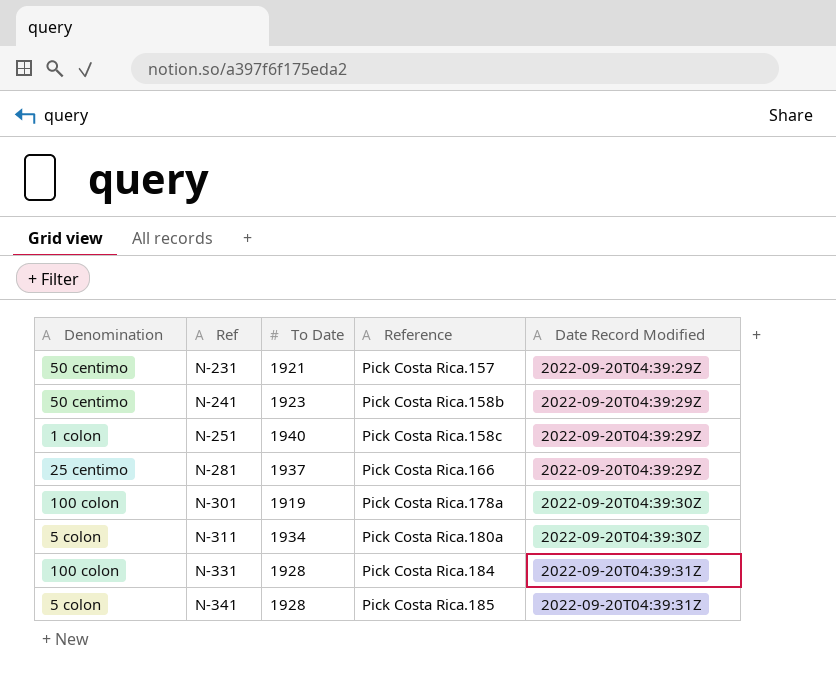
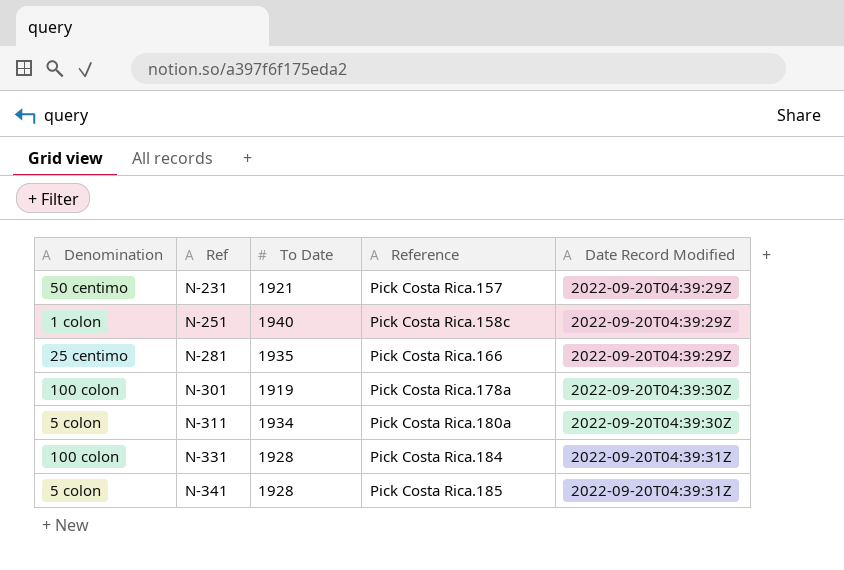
row N-241: 50 centimo | 1923 | Pick Costa Rica.158b | 2022-09-20T04:39:29Z -> none
N-281 | To Date: 1937 -> 1935

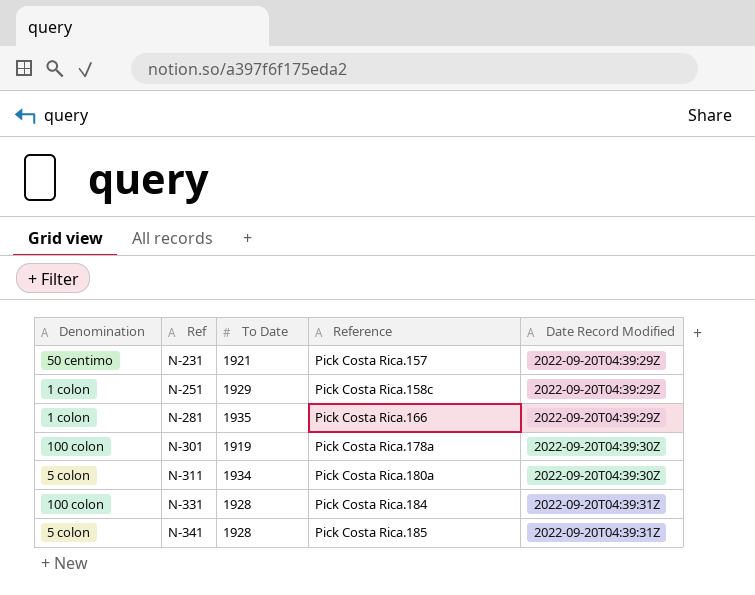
N-251 | To Date: 1940 -> 1929
N-281 | Denomination: 25 centimo -> 1 colon

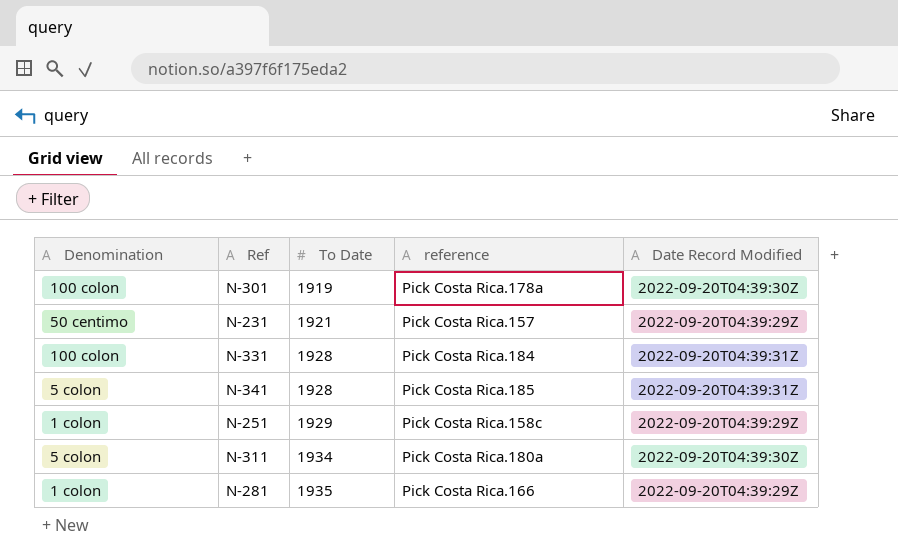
row order: Ref ascending -> To Date ascending
column name: Reference -> reference

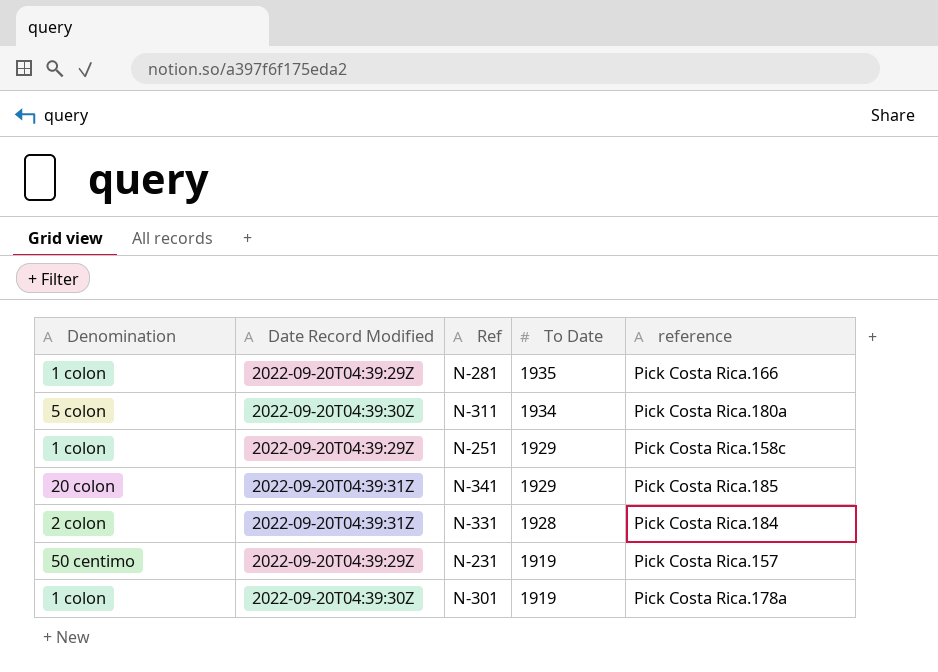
row order: To Date ascending -> To Date descending
column Date Record Modified | position: 5 -> 2
N-341 | Denomination: 5 colon -> 20 colon
N-341 | To Date: 1928 -> 1929
N-331 | Denomination: 100 colon -> 2 colon
N-231 | To Date: 1921 -> 1919
N-301 | Denomination: 100 colon -> 1 colon

